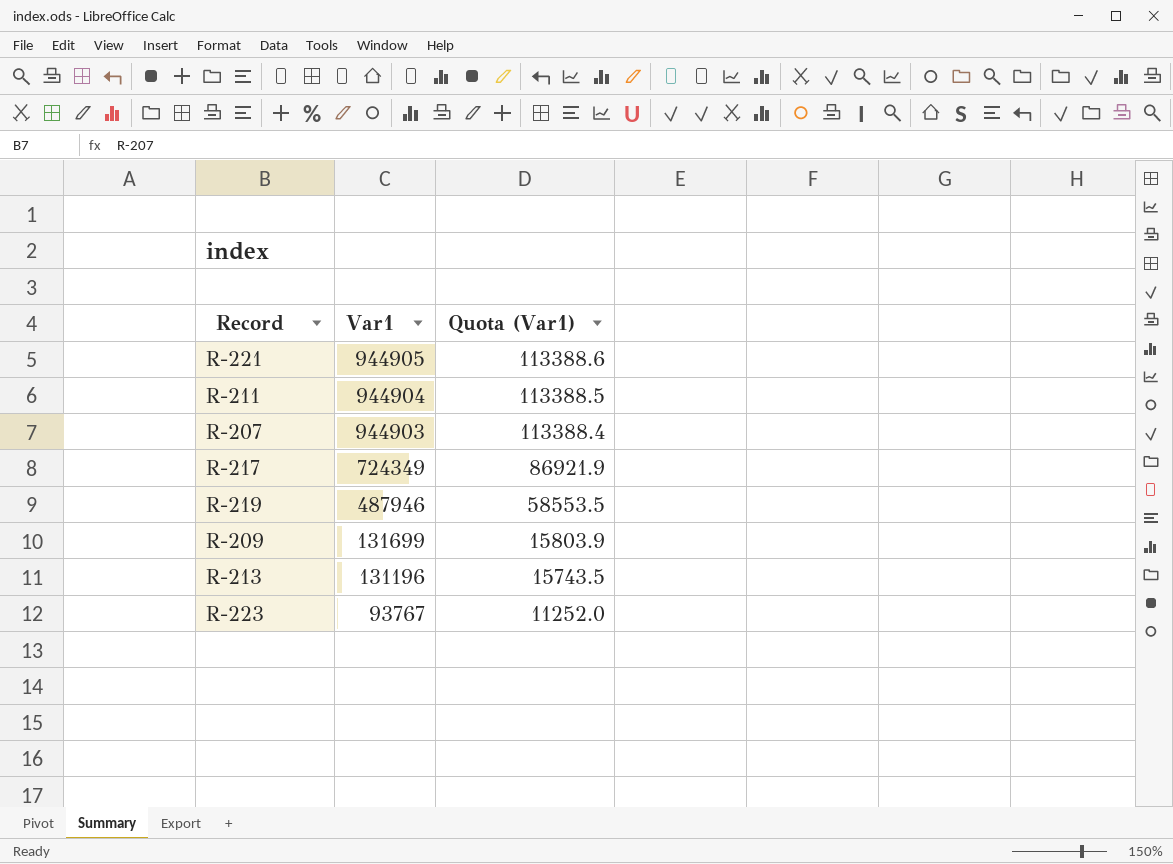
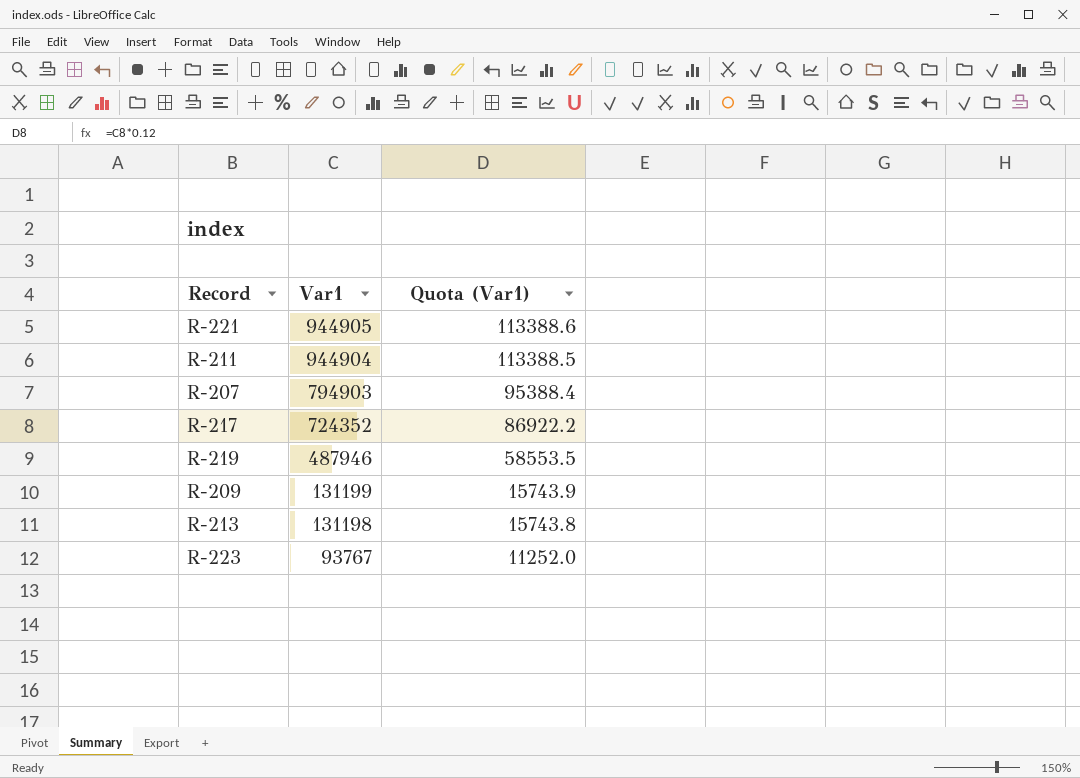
R-207 | Var1: 944903 -> 794903
R-207 | Quota (Var1): 113388.4 -> 95388.4
R-217 | Var1: 724349 -> 724352
R-217 | Quota (Var1): 86921.9 -> 86922.2
R-209 | Var1: 131699 -> 131199
R-209 | Quota (Var1): 15803.9 -> 15743.9
R-213 | Var1: 131196 -> 131198
R-213 | Quota (Var1): 15743.5 -> 15743.8

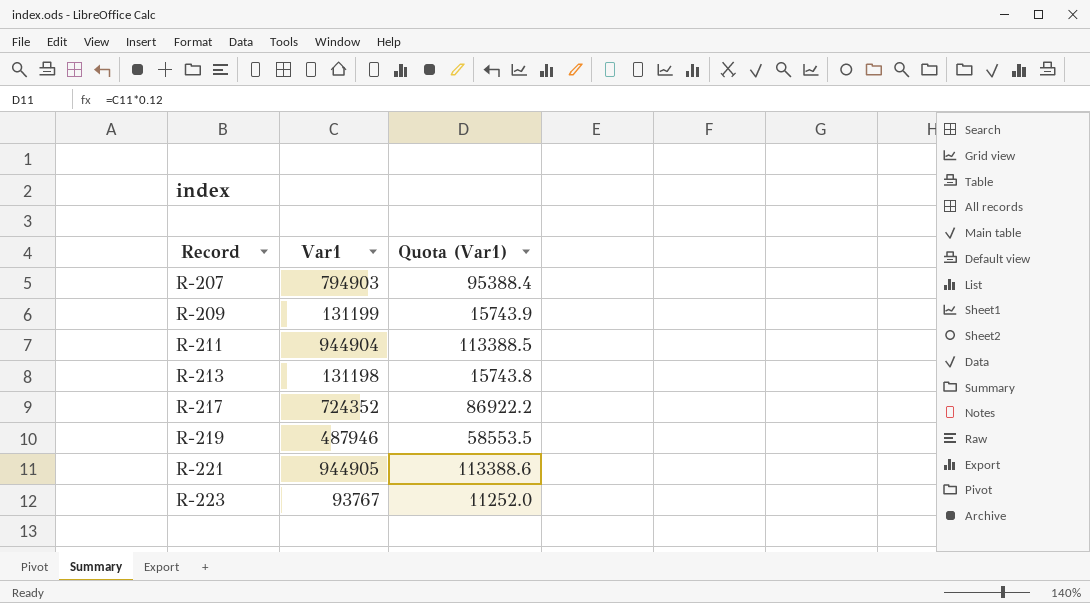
row order: Var1 descending -> Record ascending

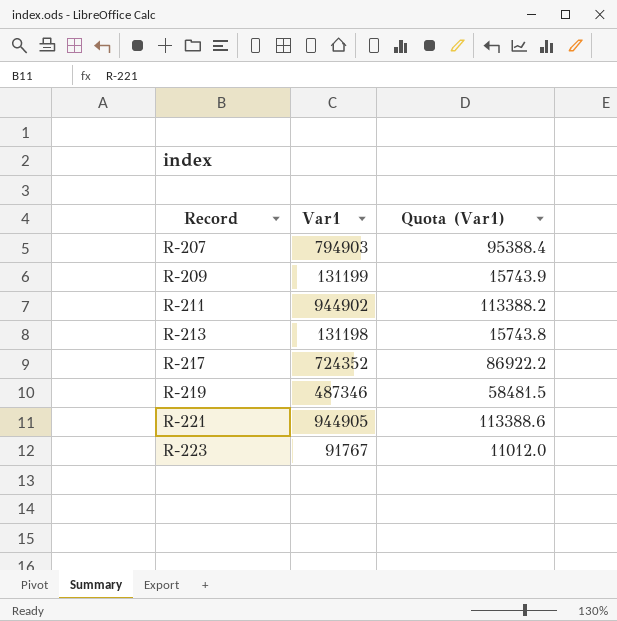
R-211 | Var1: 944904 -> 944902
R-211 | Quota (Var1): 113388.5 -> 113388.2
R-219 | Var1: 487946 -> 487346
R-219 | Quota (Var1): 58553.5 -> 58481.5
R-223 | Var1: 93767 -> 91767
R-223 | Quota (Var1): 11252.0 -> 11012.0

